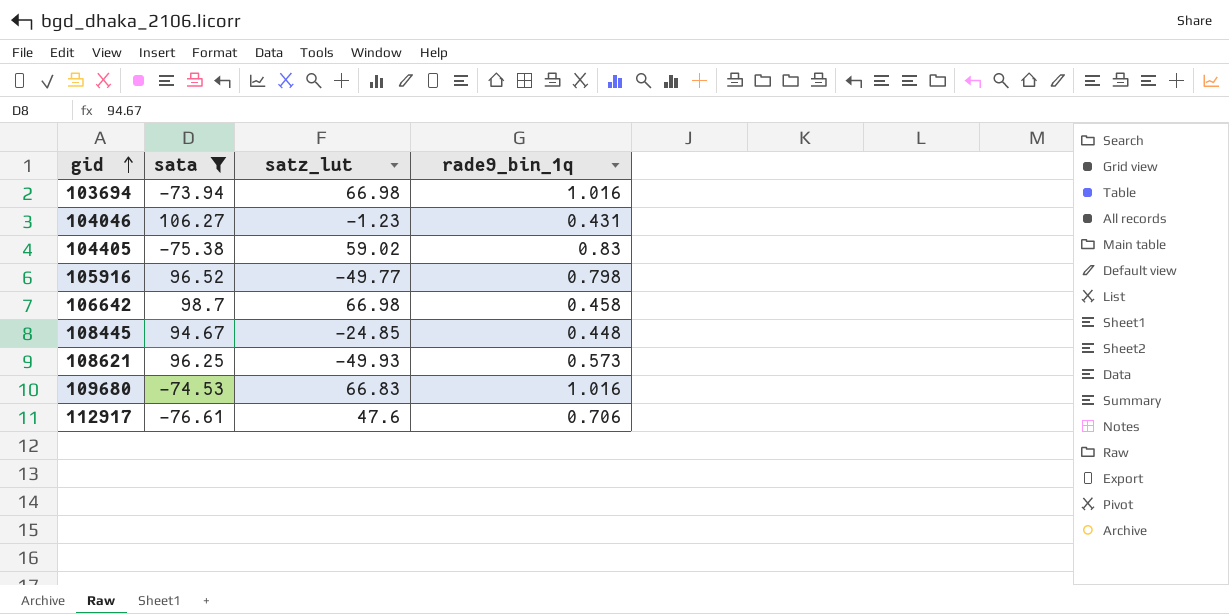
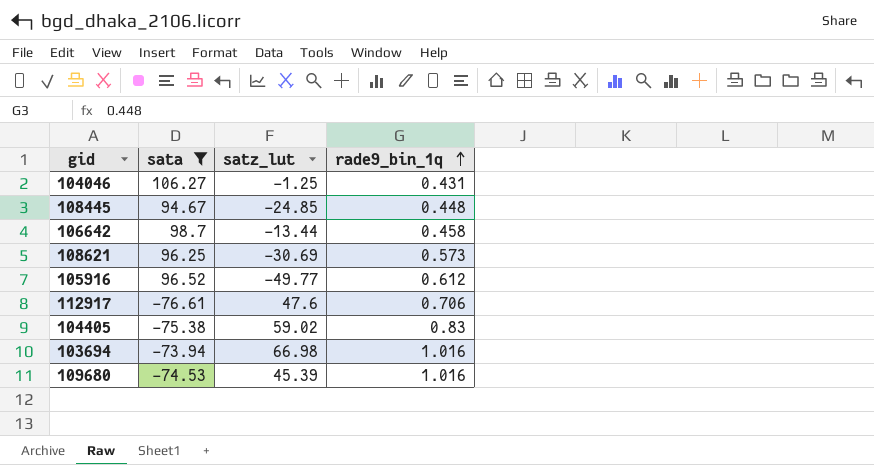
row order: gid ascending -> rade9_bin_1q ascending
104046 | satz_lut: -1.23 -> -1.25
106642 | satz_lut: 66.98 -> -13.44
108621 | satz_lut: -49.93 -> -30.69
105916 | rade9_bin_1q: 0.798 -> 0.612
109680 | satz_lut: 66.83 -> 45.39

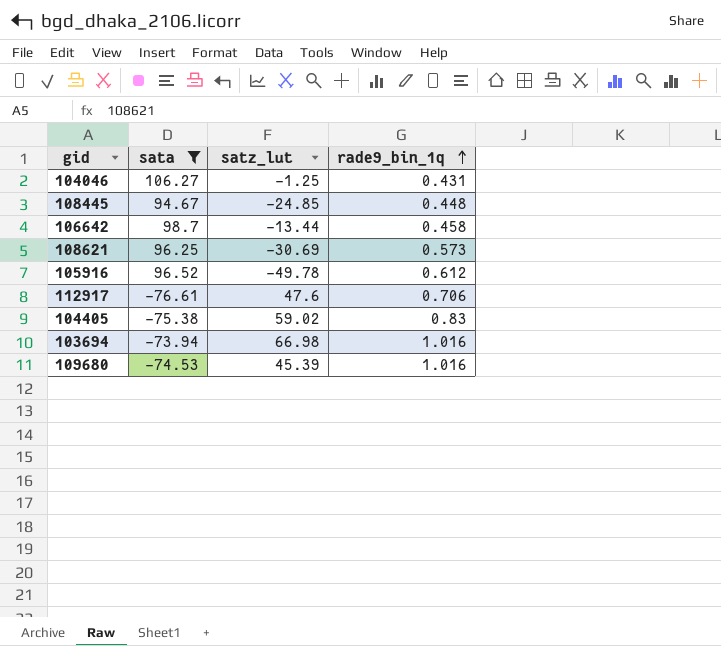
105916 | satz_lut: -49.77 -> -49.78

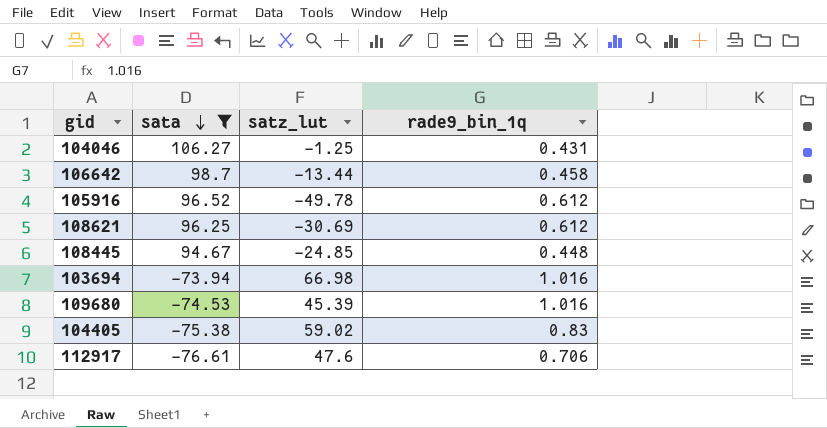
row order: rade9_bin_1q ascending -> sata descending
108621 | rade9_bin_1q: 0.573 -> 0.612

